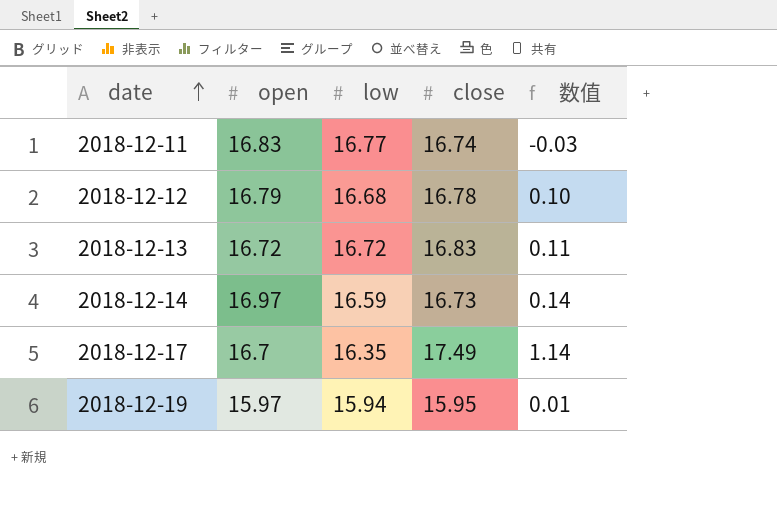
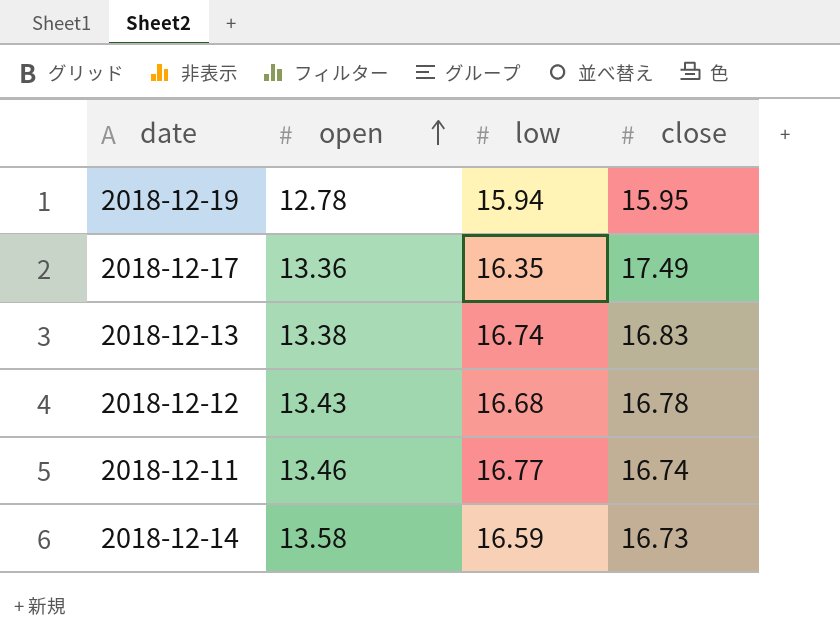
row order: date ascending -> open ascending
column 数值 | formula: [close] - [low] -> none
2018-12-19 | open: 15.97 -> 12.78
2018-12-17 | open: 16.7 -> 13.36
2018-12-13 | open: 16.72 -> 13.38
2018-12-13 | low: 16.72 -> 16.74
2018-12-12 | open: 16.79 -> 13.43
2018-12-11 | open: 16.83 -> 13.46
2018-12-14 | open: 16.97 -> 13.58

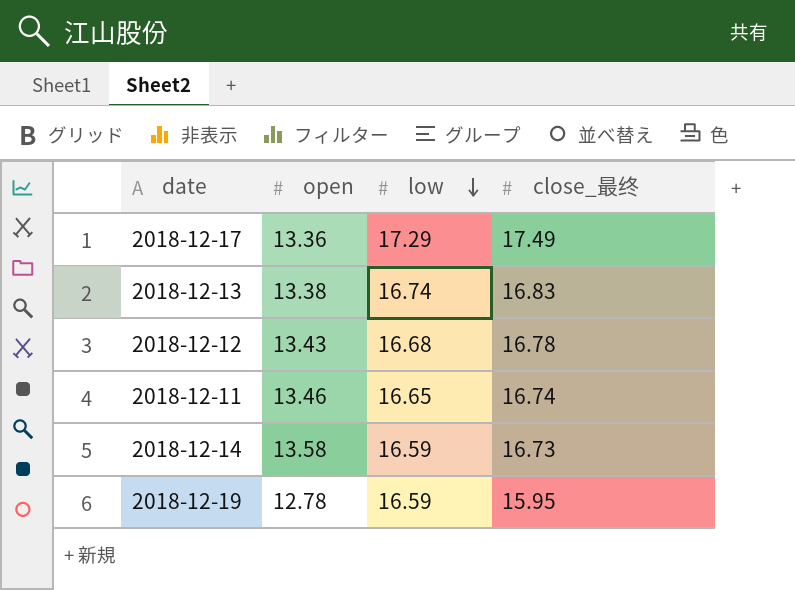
row order: open ascending -> low descending
column name: close -> close_最终
2018-12-17 | low: 16.35 -> 17.29
2018-12-11 | low: 16.77 -> 16.65
2018-12-19 | low: 15.94 -> 16.59

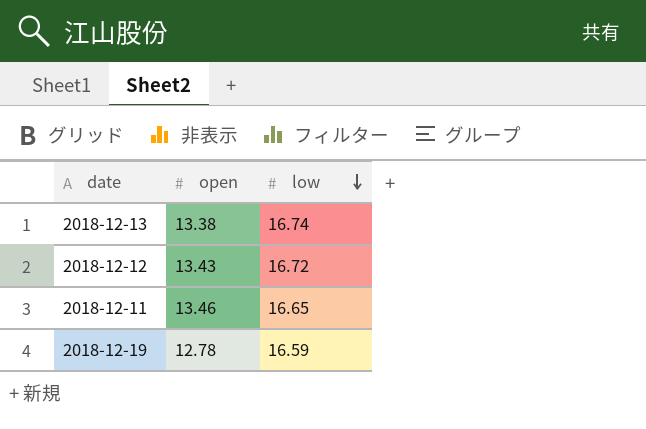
column close_最终 | position: 4 -> none
row 2018-12-17: 13.36 | 17.29 | 17.49 -> none
row 2018-12-14: 13.58 | 16.59 | 16.73 -> none
2018-12-12 | low: 16.68 -> 16.72

